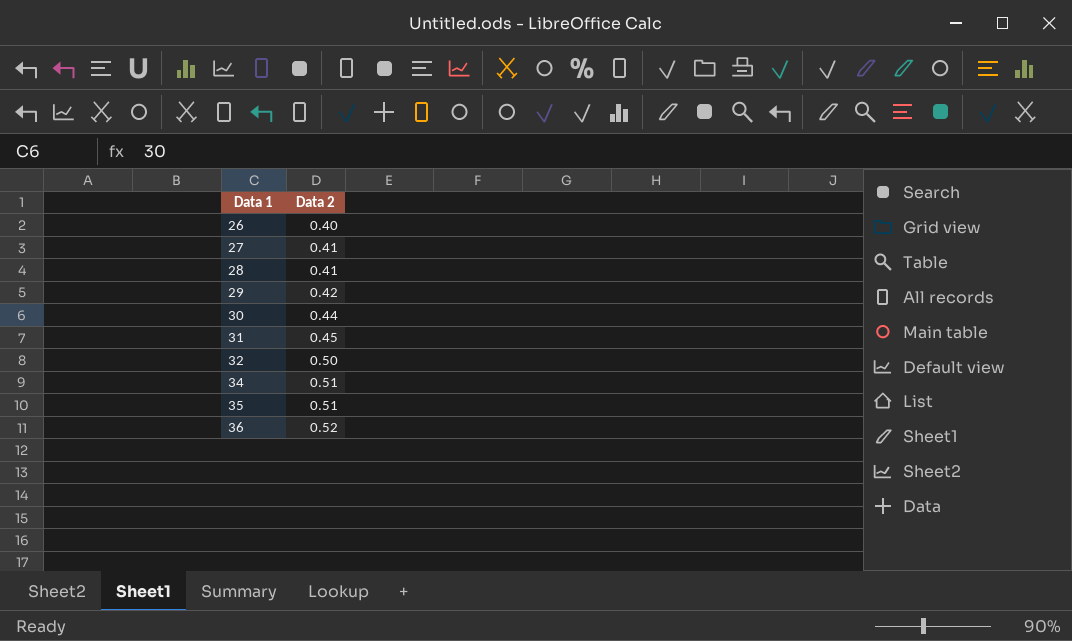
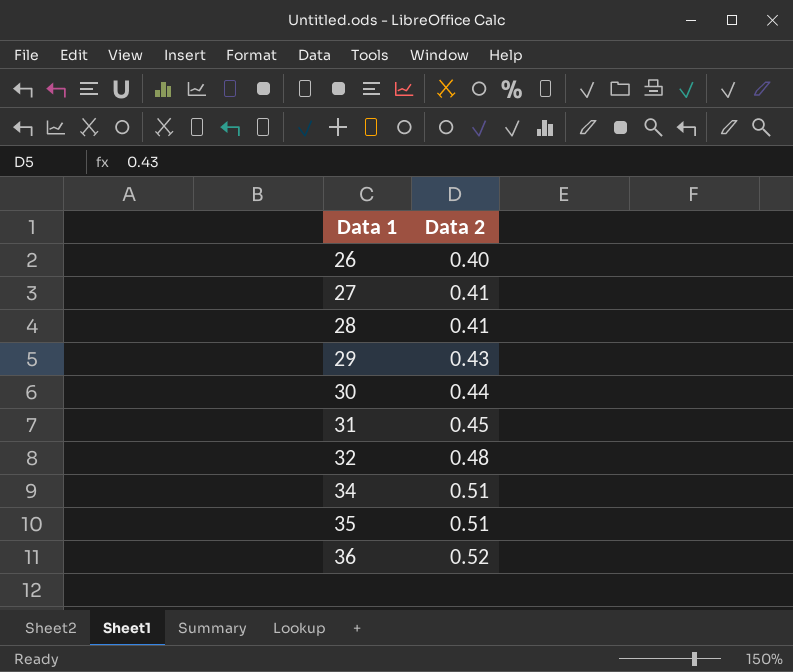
29 | Data 2: 0.42 -> 0.43
32 | Data 2: 0.50 -> 0.48

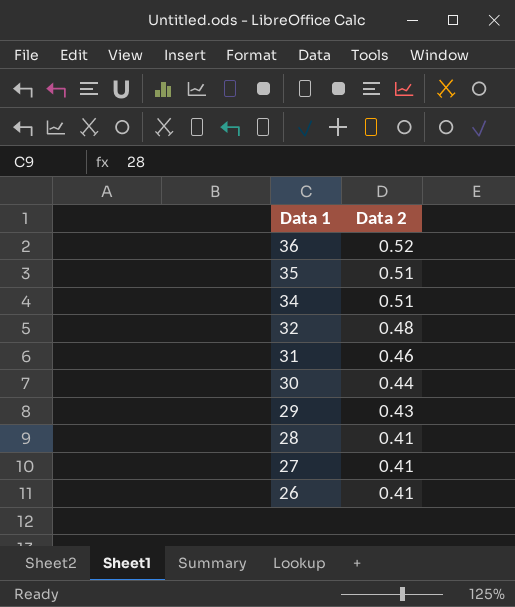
row order: Data 1 ascending -> Data 1 descending
31 | Data 2: 0.45 -> 0.46
26 | Data 2: 0.40 -> 0.41

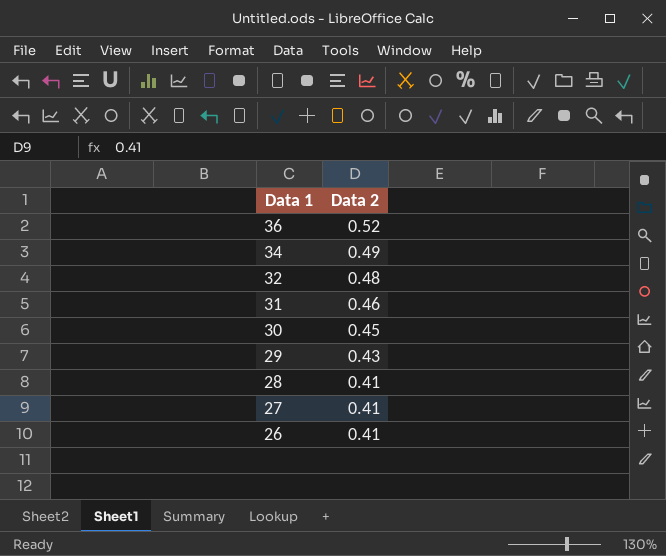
row 35: 0.51 -> none
34 | Data 2: 0.51 -> 0.49
30 | Data 2: 0.44 -> 0.45

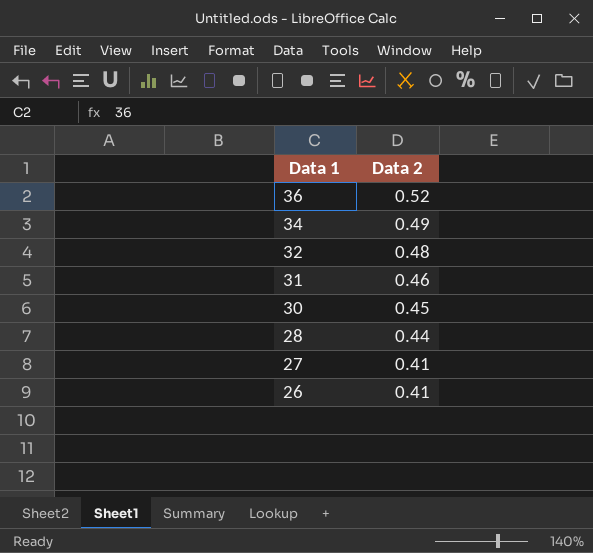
row 29: 0.43 -> none
28 | Data 2: 0.41 -> 0.44

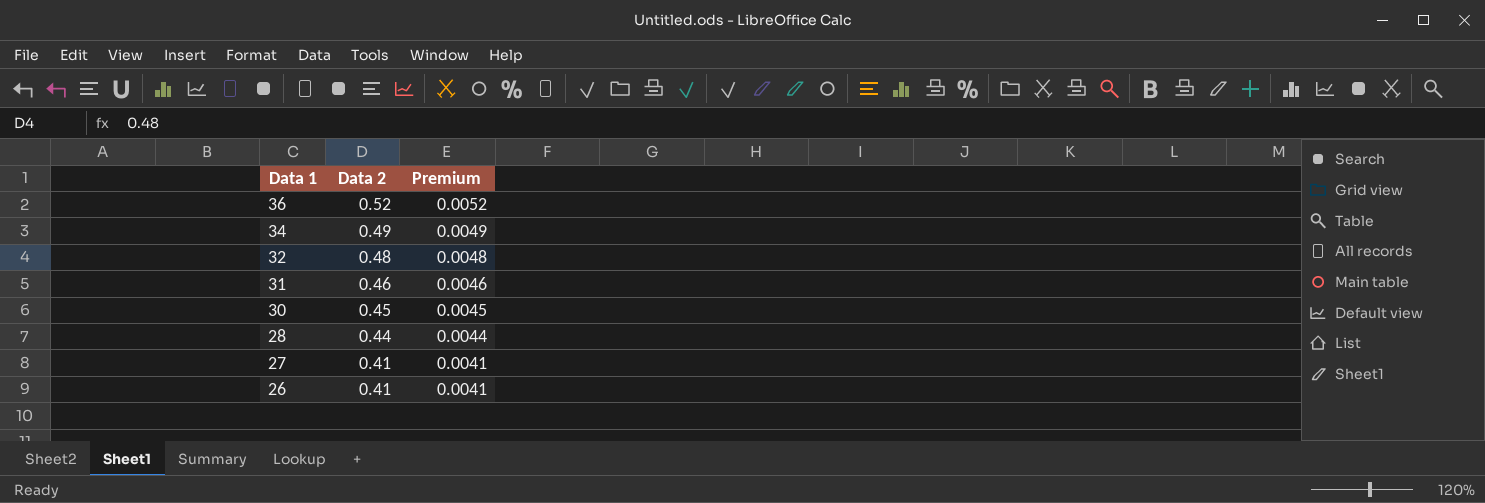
column Premium | formula: none -> [Data 2] * 0.01

